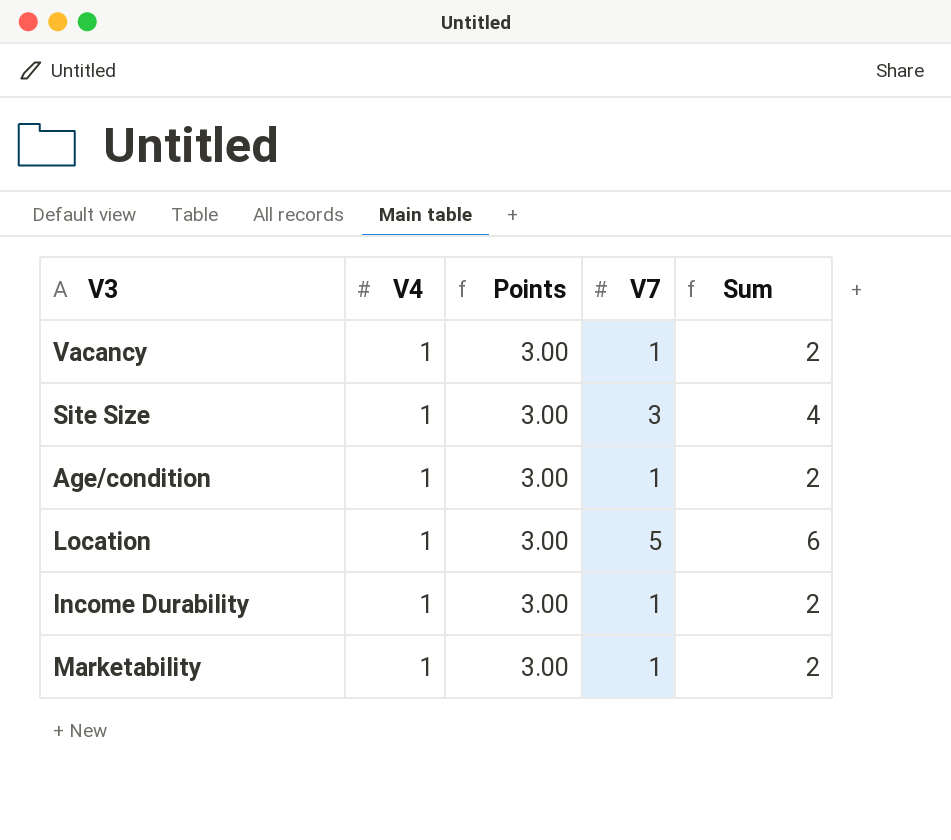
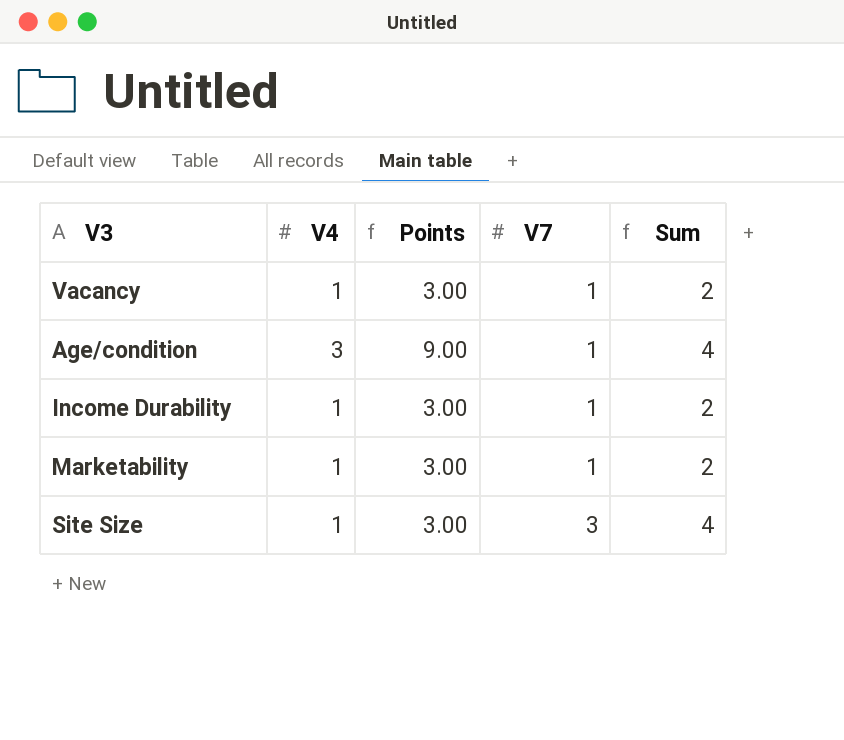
row order: none -> V7 ascending
row Location: 1 | 3.00 | 5 | 6 -> none
Age/condition | V4: 1 -> 3
Age/condition | Points: 3.00 -> 9.00
Age/condition | Sum: 2 -> 4

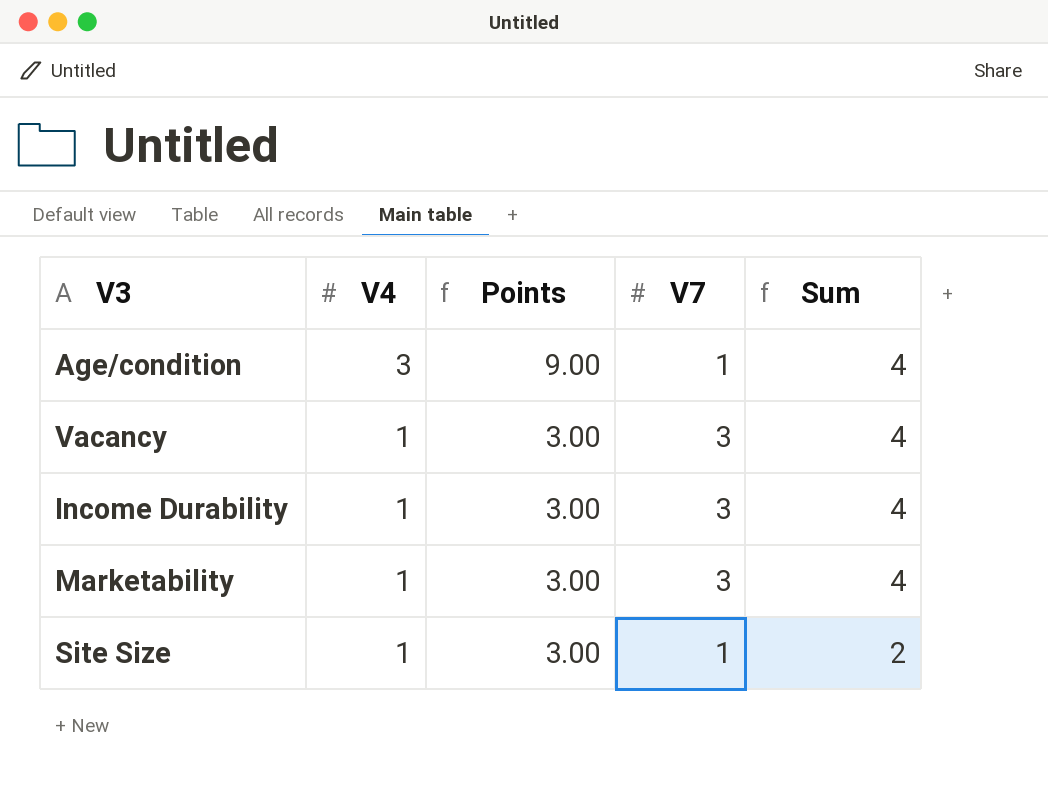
row order: V7 ascending -> V4 descending
Vacancy | V7: 1 -> 3
Vacancy | Sum: 2 -> 4
Income Durability | V7: 1 -> 3
Income Durability | Sum: 2 -> 4
Marketability | V7: 1 -> 3
Marketability | Sum: 2 -> 4
Site Size | V7: 3 -> 1
Site Size | Sum: 4 -> 2

